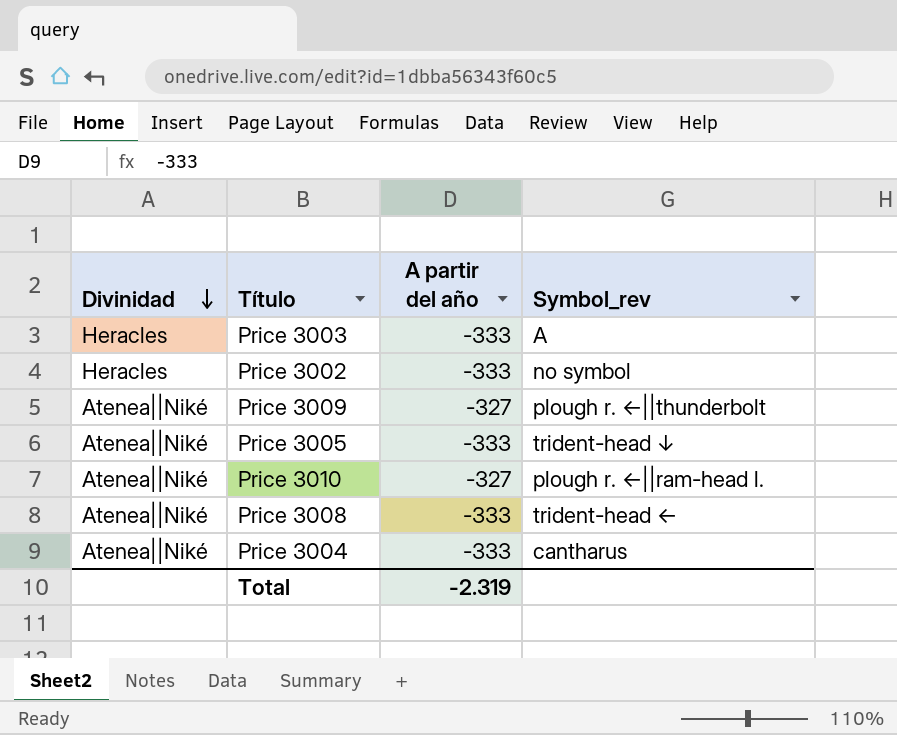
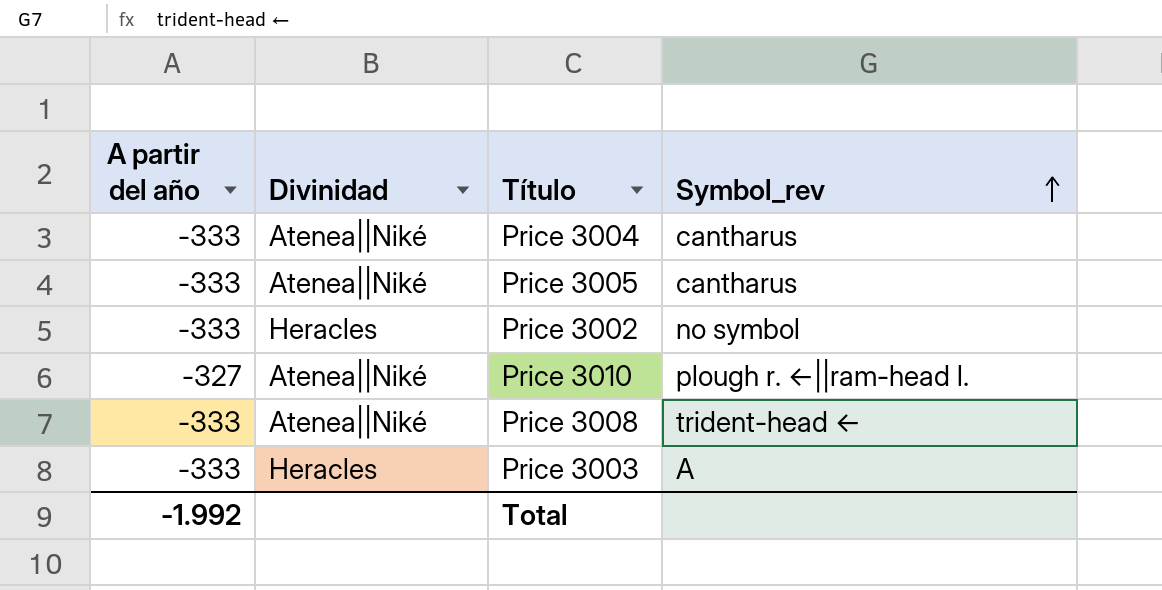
row order: Divinidad descending -> Symbol_rev ascending
column A partir del año | position: 3 -> 1
row Price 3009: Atenea||Niké | -327 | plough r. ←||thunderbolt -> none
Price 3005 | Symbol_rev: trident-head ↓ -> cantharus
Total | A partir del año: -2.319 -> -1.992

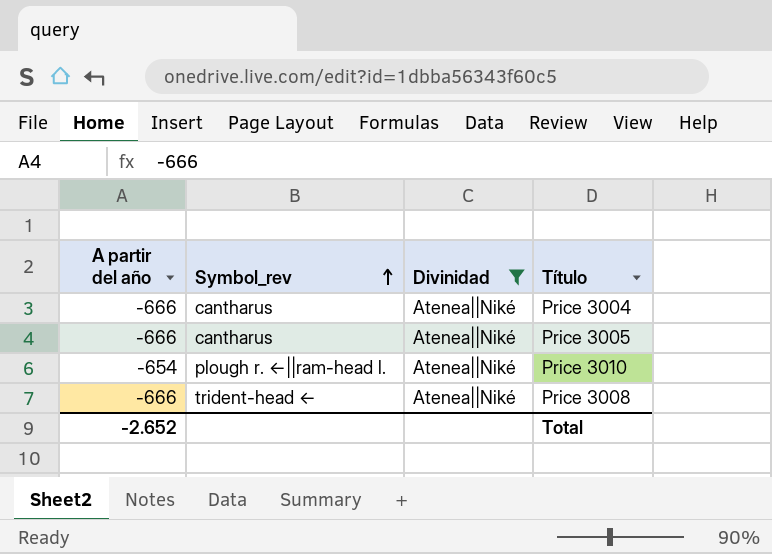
filter: none -> Divinidad = Atenea||Niké
column Symbol_rev | position: 4 -> 2
Price 3004 | A partir del año: -333 -> -666
Price 3005 | A partir del año: -333 -> -666
Price 3010 | A partir del año: -327 -> -654
Price 3008 | A partir del año: -333 -> -666
Total | A partir del año: -1.992 -> -2.652

